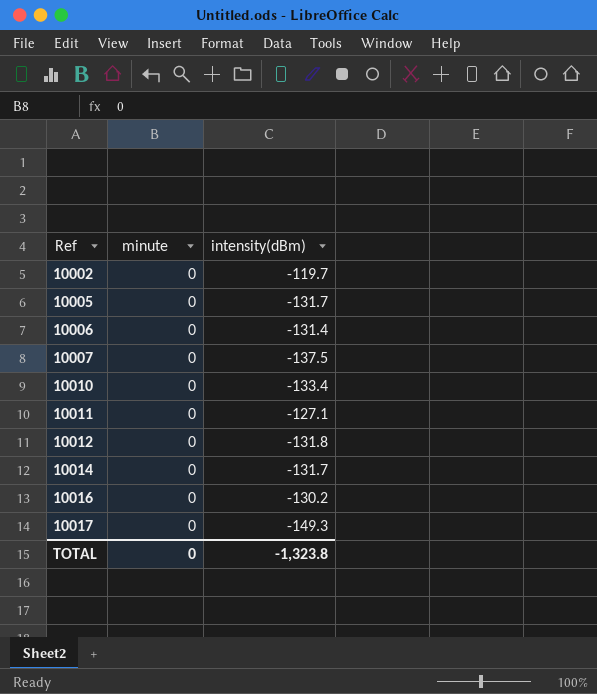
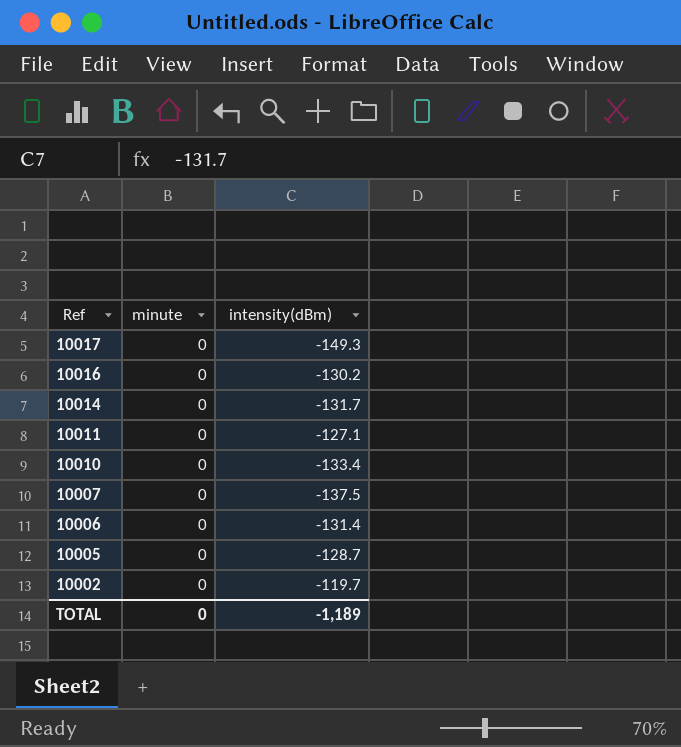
row order: Ref ascending -> Ref descending
row 10012: 0 | -131.8 -> none
10005 | intensity(dBm): -131.7 -> -128.7
TOTAL | intensity(dBm): -1,323.8 -> -1,189

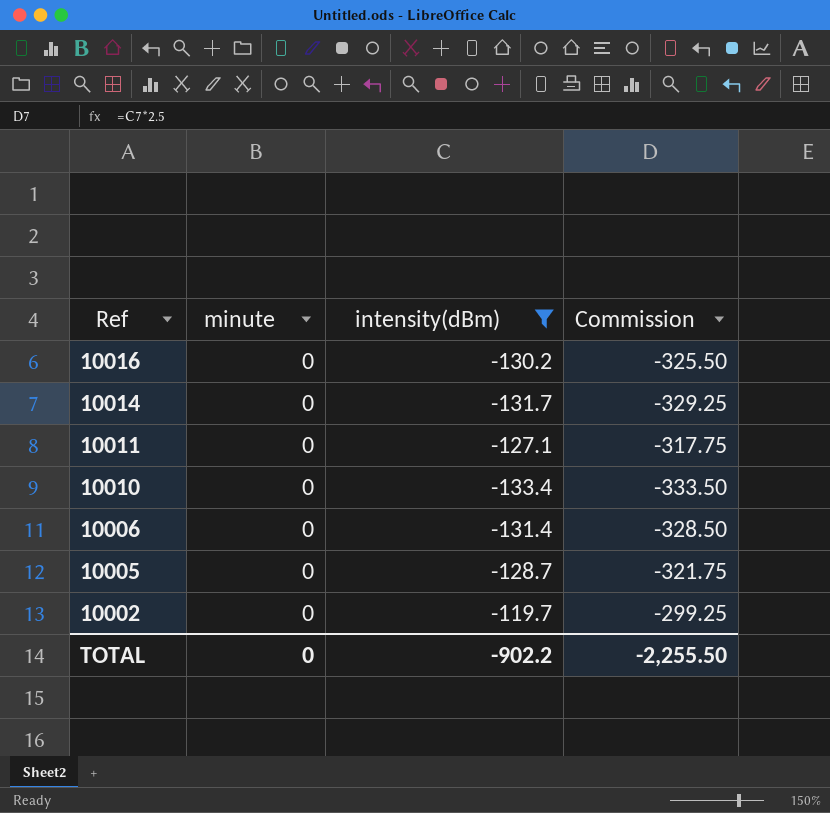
filter: none -> intensity(dBm) >= -133.4
column Commission | formula: none -> [intensity(dBm)] * 2.5
TOTAL | intensity(dBm): -1,189 -> -902.2

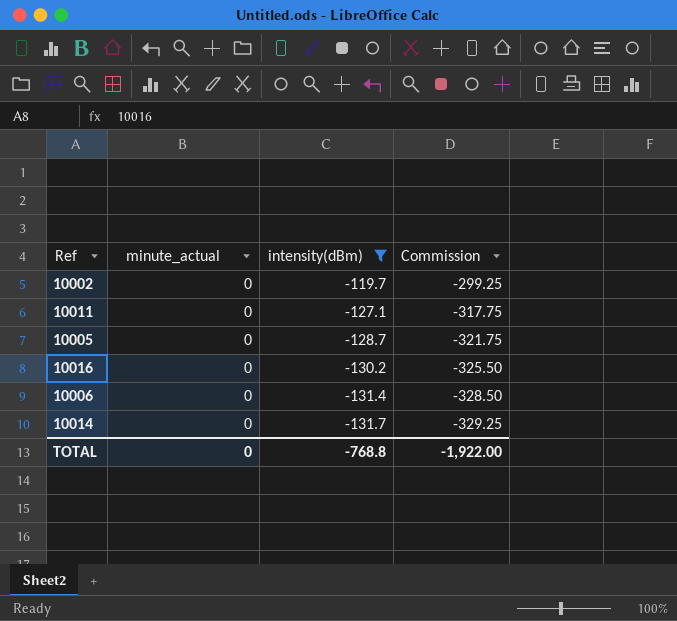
row order: Ref descending -> intensity(dBm) descending
column name: minute -> minute_actual
row 10010: 0 | -133.4 | -333.50 -> none
TOTAL | intensity(dBm): -902.2 -> -768.8
TOTAL | Commission: -2,255.50 -> -1,922.00

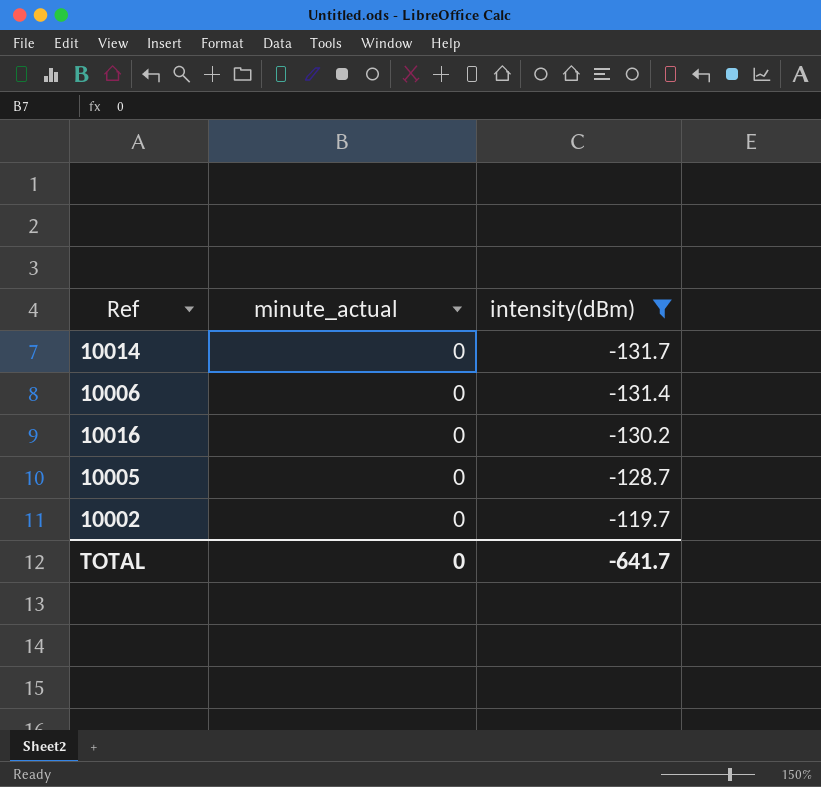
row order: intensity(dBm) descending -> intensity(dBm) ascending
column Commission | formula: [intensity(dBm)] * 2.5 -> none
row 10011: 0 | -127.1 | -317.75 -> none
TOTAL | intensity(dBm): -768.8 -> -641.7

